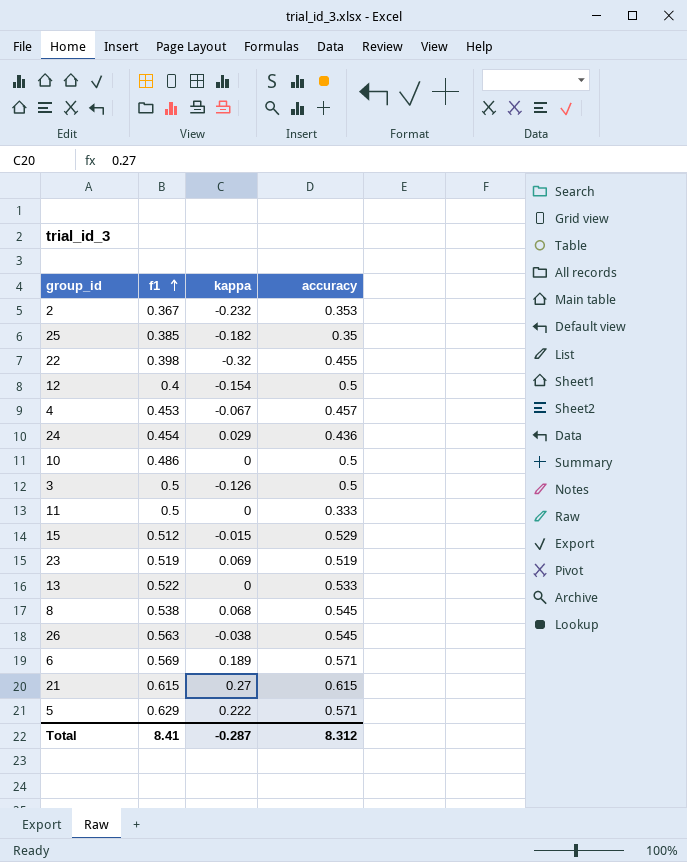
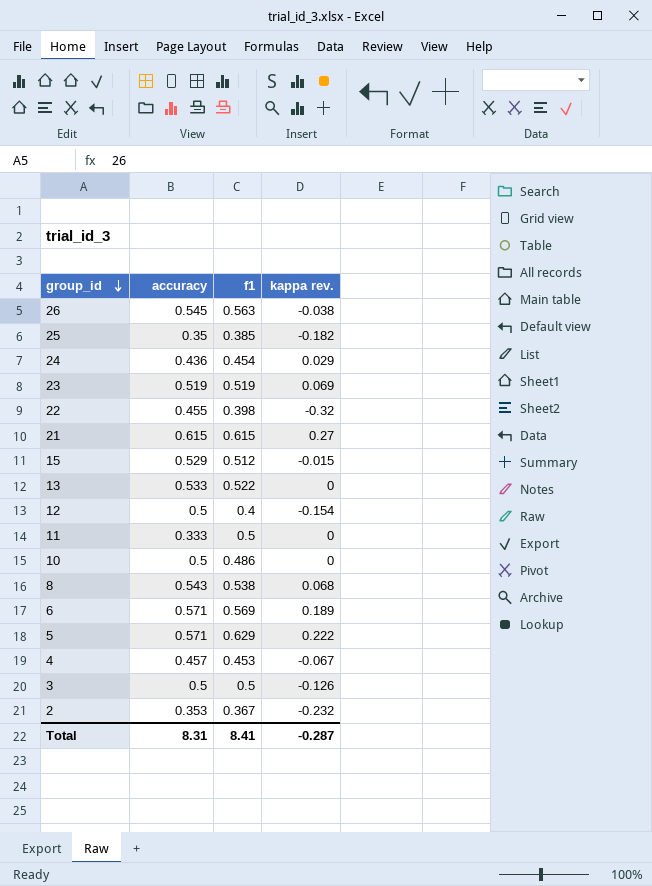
row order: f1 ascending -> group_id descending
column accuracy | position: 4 -> 2
column name: kappa -> kappa rev.
8 | accuracy: 0.545 -> 0.543
Total | accuracy: 8.312 -> 8.31

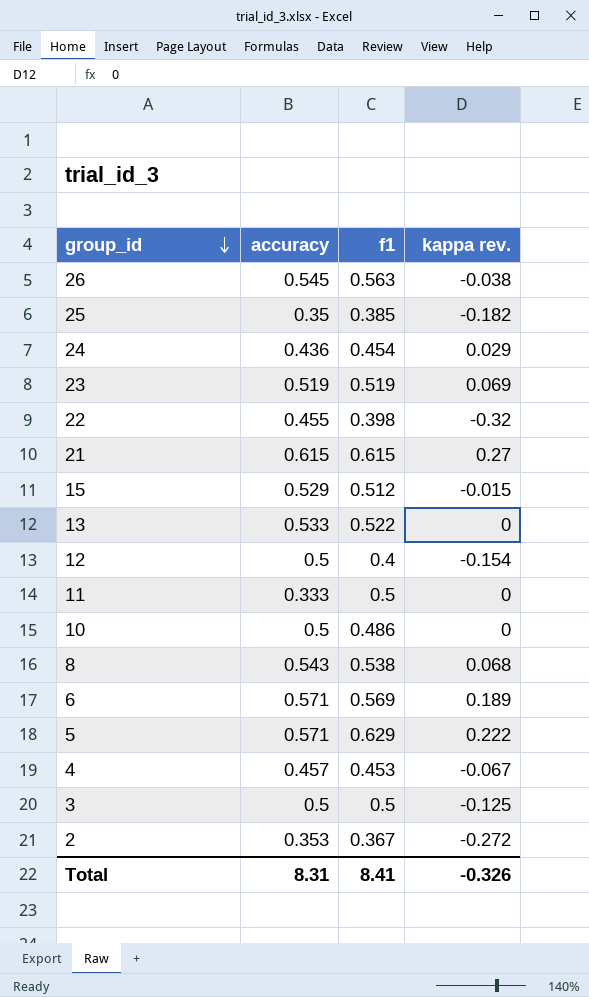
3 | kappa rev.: -0.126 -> -0.125
2 | kappa rev.: -0.232 -> -0.272
Total | kappa rev.: -0.287 -> -0.326

